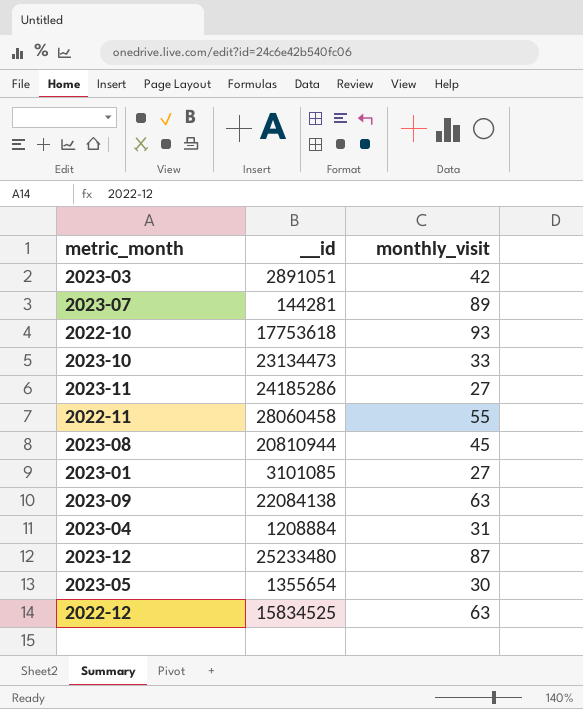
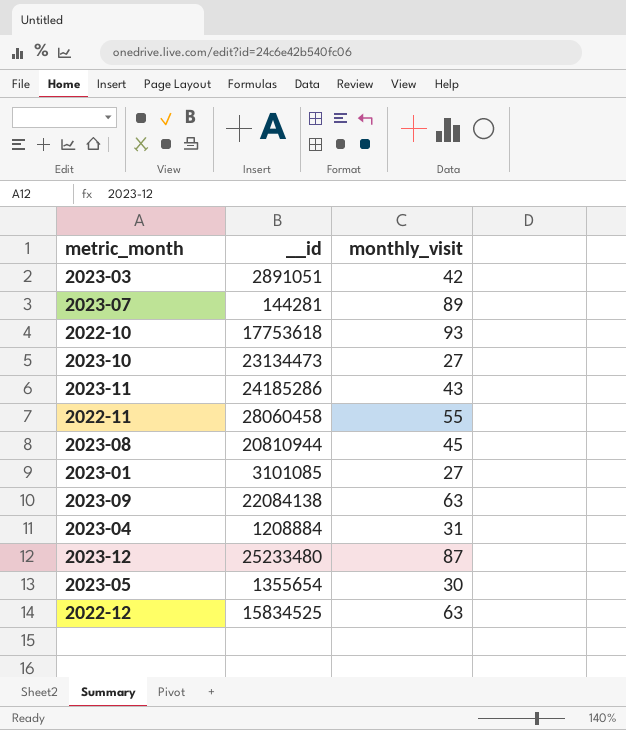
2023-10 | monthly_visit: 33 -> 27
2023-11 | monthly_visit: 27 -> 43

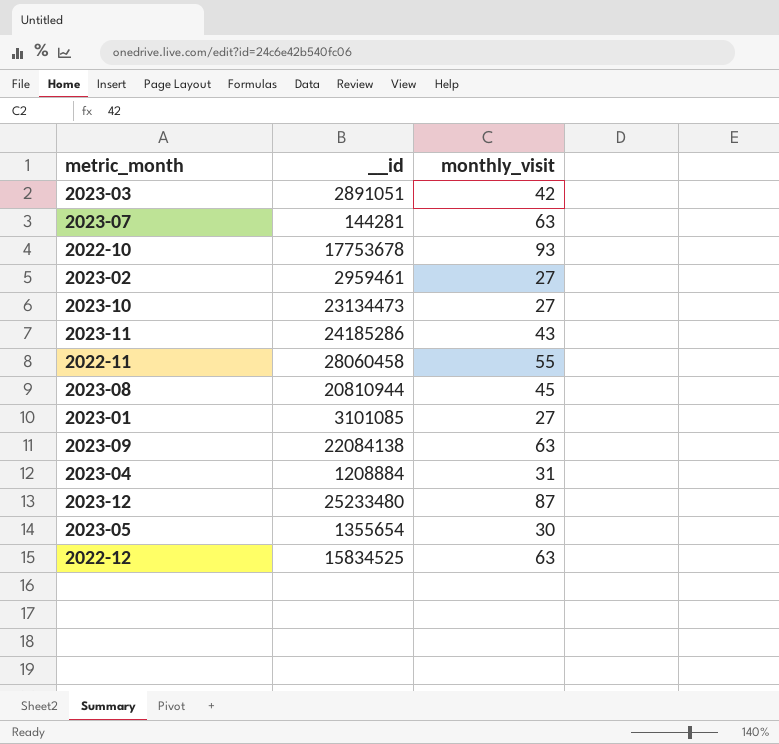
2023-07 | monthly_visit: 89 -> 63
2022-10 | __id: 17753618 -> 17753678
row 2023-02: none -> 2959461 | 27

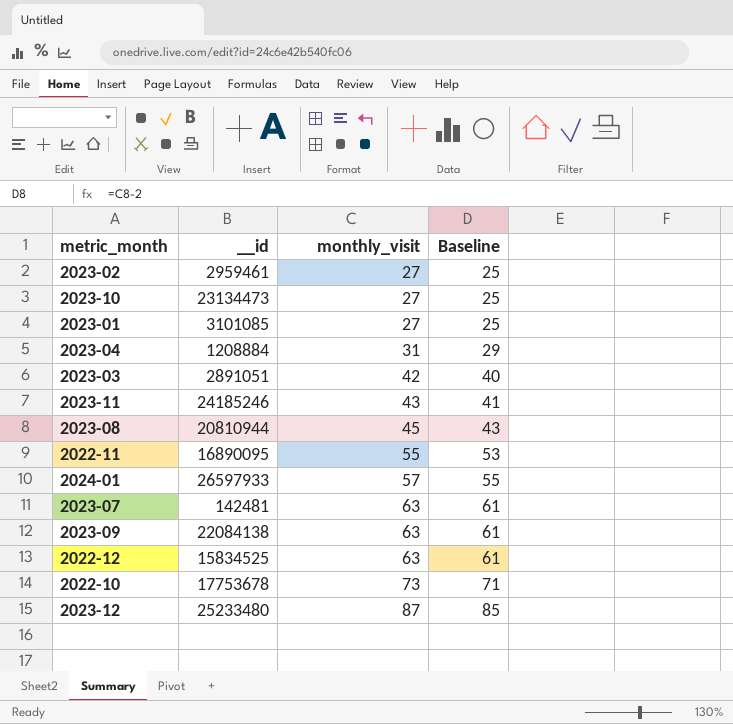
row order: none -> monthly_visit ascending
column Baseline | formula: none -> [monthly_visit] - 2
row 2023-05: 1355654 | 30 -> none
2023-11 | __id: 24185286 -> 24185246
2022-11 | __id: 28060458 -> 16890095
row 2024-01: none -> 26597933 | 57 | 55
2023-07 | __id: 144281 -> 142481
2022-10 | monthly_visit: 93 -> 73

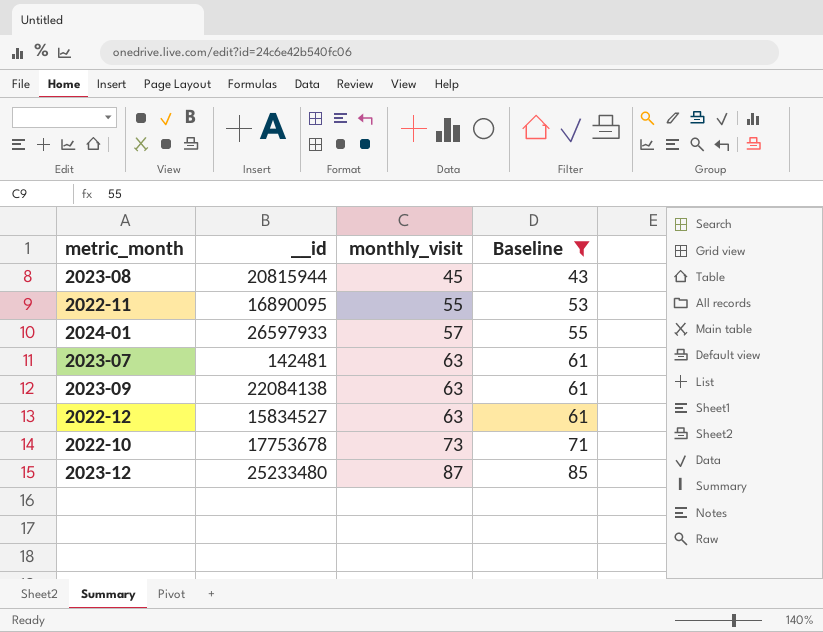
filter: none -> Baseline >= 43
2023-08 | __id: 20810944 -> 20815944
2022-12 | __id: 15834525 -> 15834527

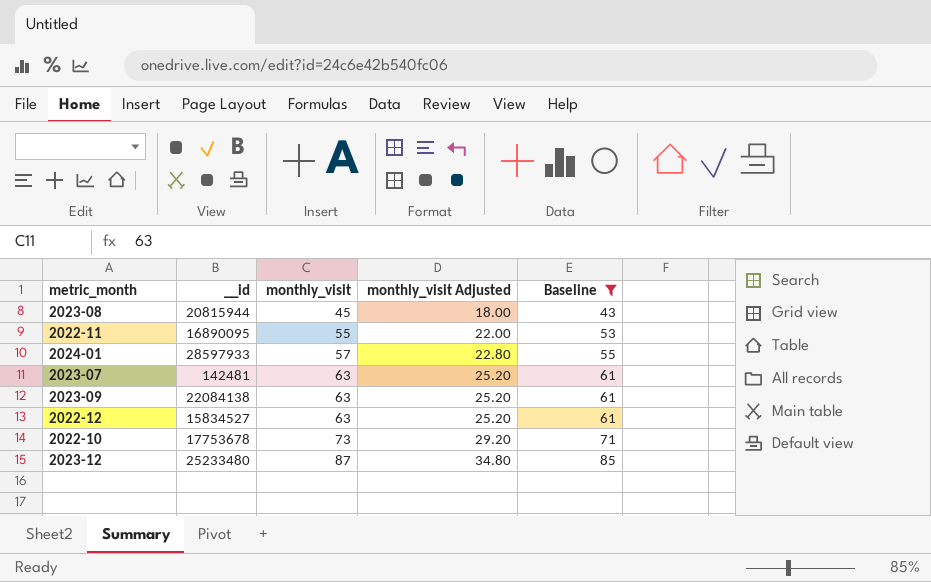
column monthly_visit Adjusted | formula: none -> [monthly_visit] * 0.4
2024-01 | __id: 26597933 -> 28597933

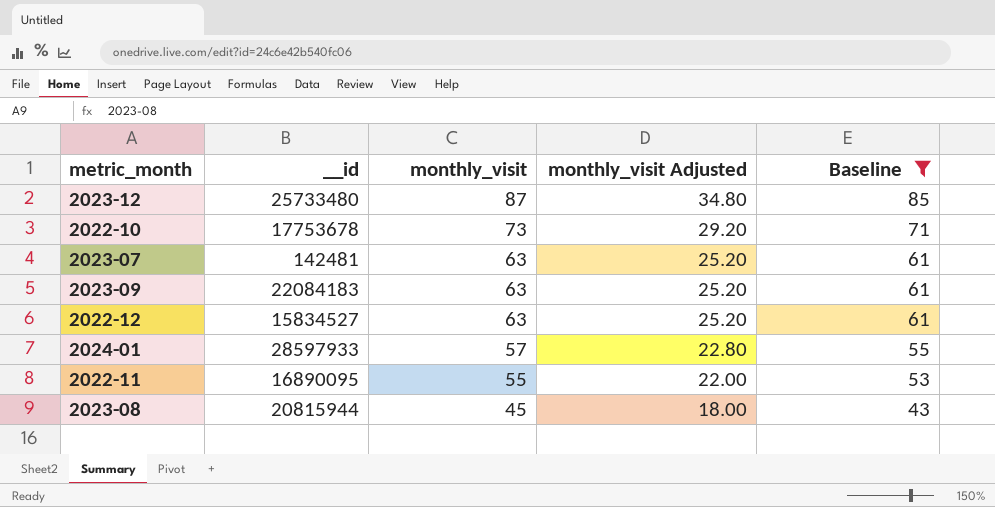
row order: monthly_visit ascending -> monthly_visit descending
2023-12 | __id: 25233480 -> 25733480
2023-09 | __id: 22084138 -> 22084183

